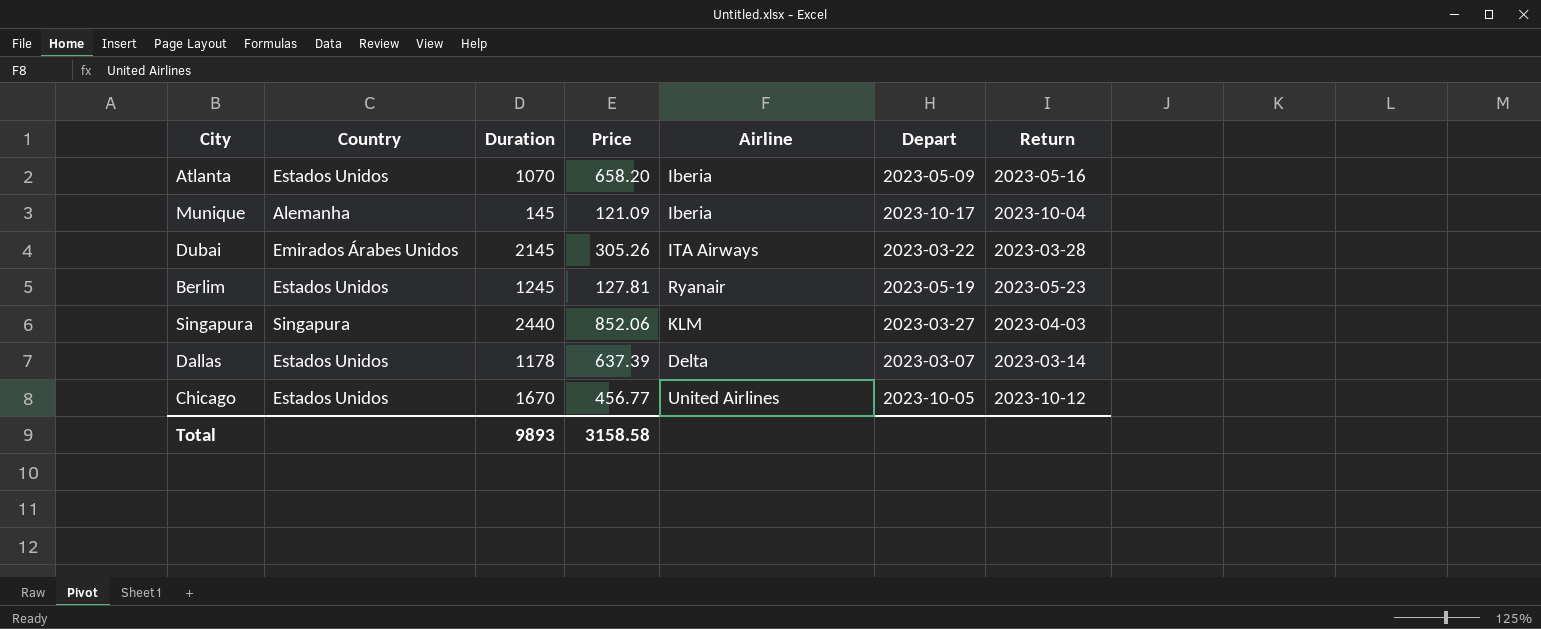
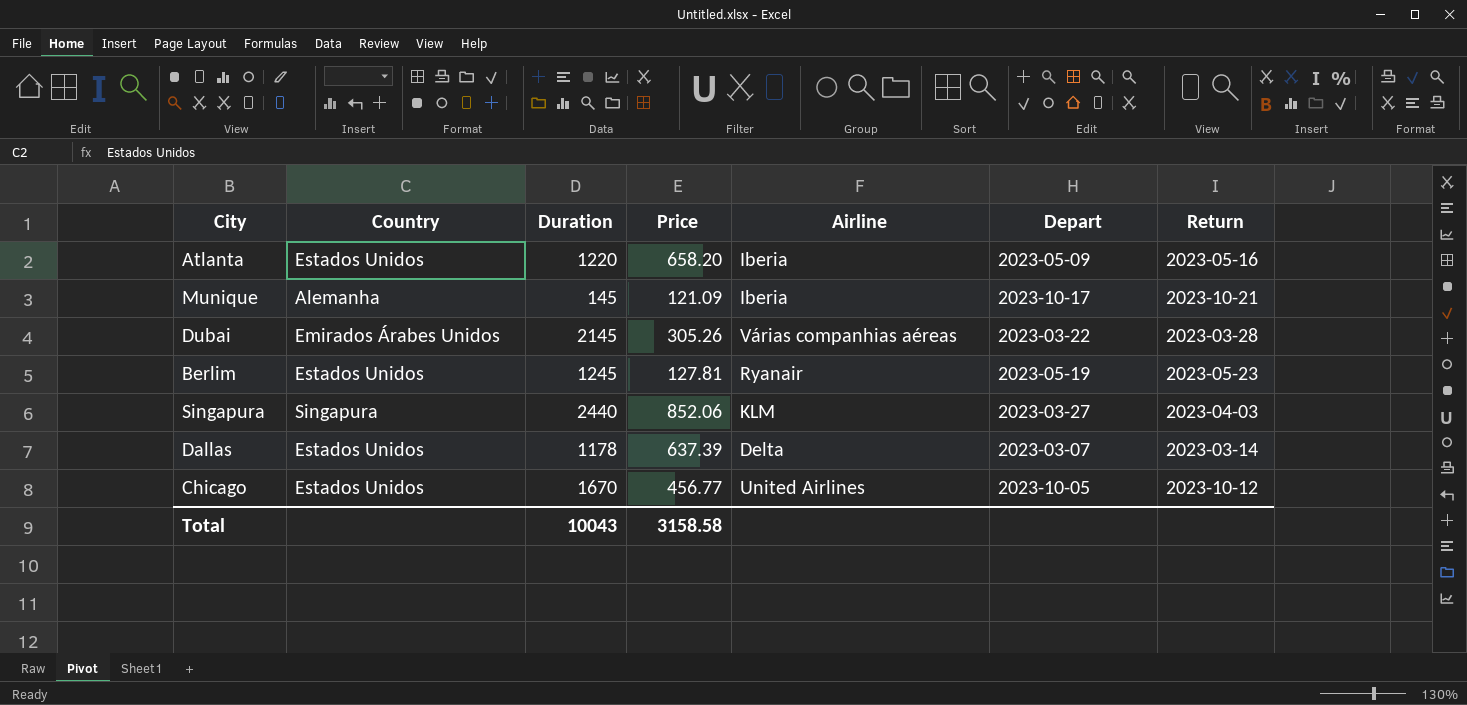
Atlanta | Duration: 1070 -> 1220
Munique | Return: 2023-10-04 -> 2023-10-21
Dubai | Airline: ITA Airways -> Várias companhias aéreas
Total | Duration: 9893 -> 10043

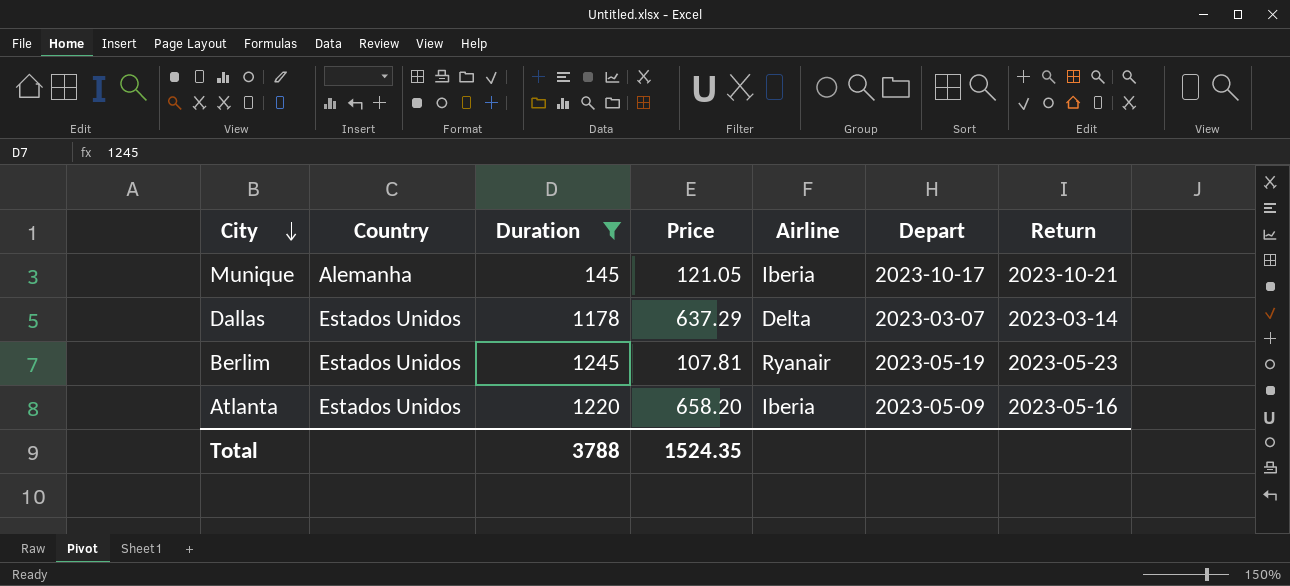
filter: none -> Duration <= 1245
row order: none -> City descending
Munique | Price: 121.09 -> 121.05
Dallas | Price: 637.39 -> 637.29
Berlim | Price: 127.81 -> 107.81
Total | Duration: 10043 -> 3788
Total | Price: 3158.58 -> 1524.35

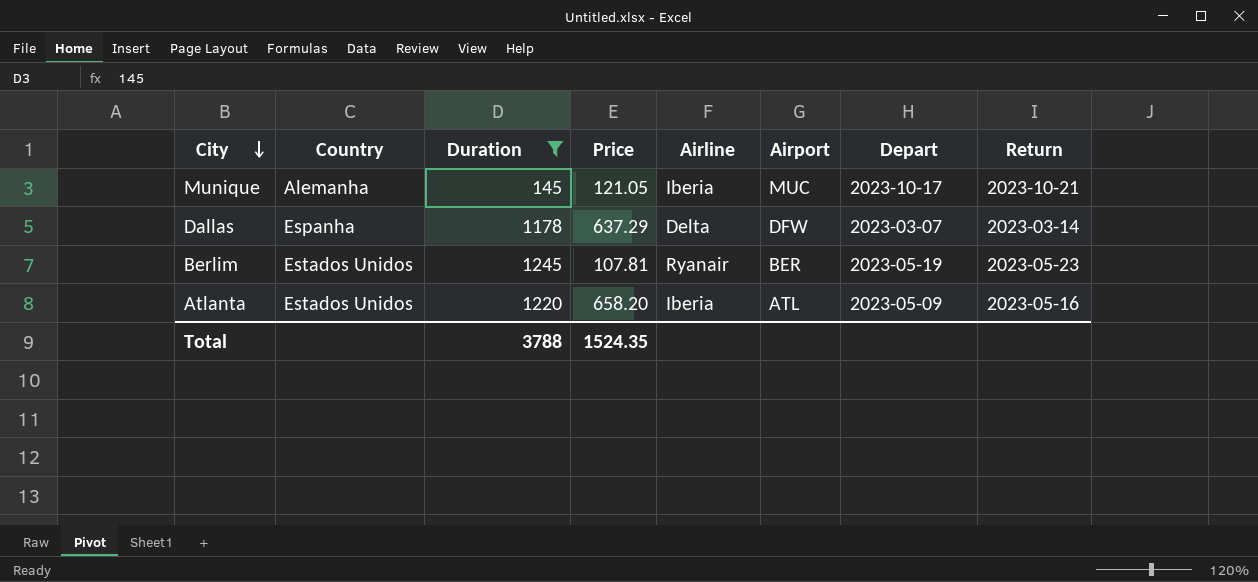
column Airport | position: none -> 6
Dallas | Country: Estados Unidos -> Espanha

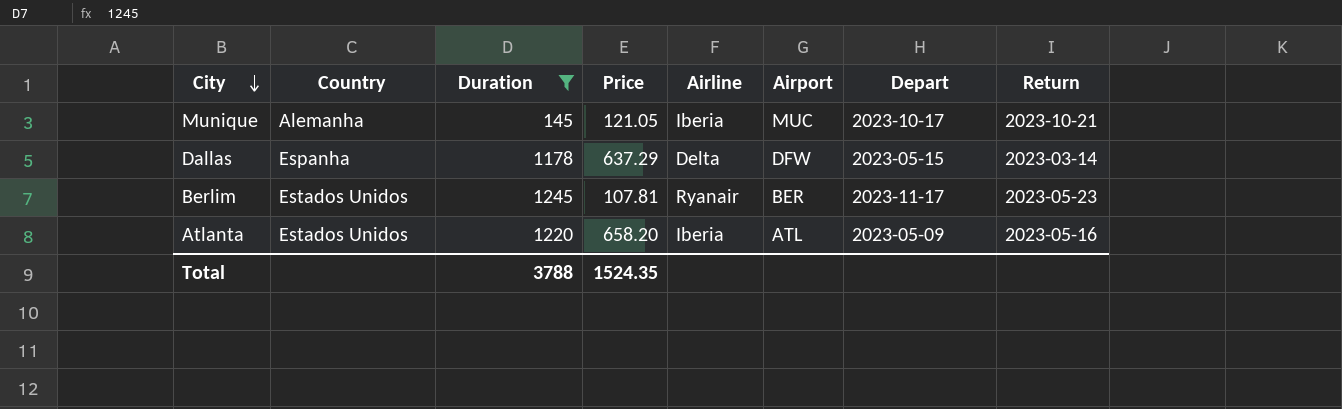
Dallas | Depart: 2023-03-07 -> 2023-05-15
Berlim | Depart: 2023-05-19 -> 2023-11-17

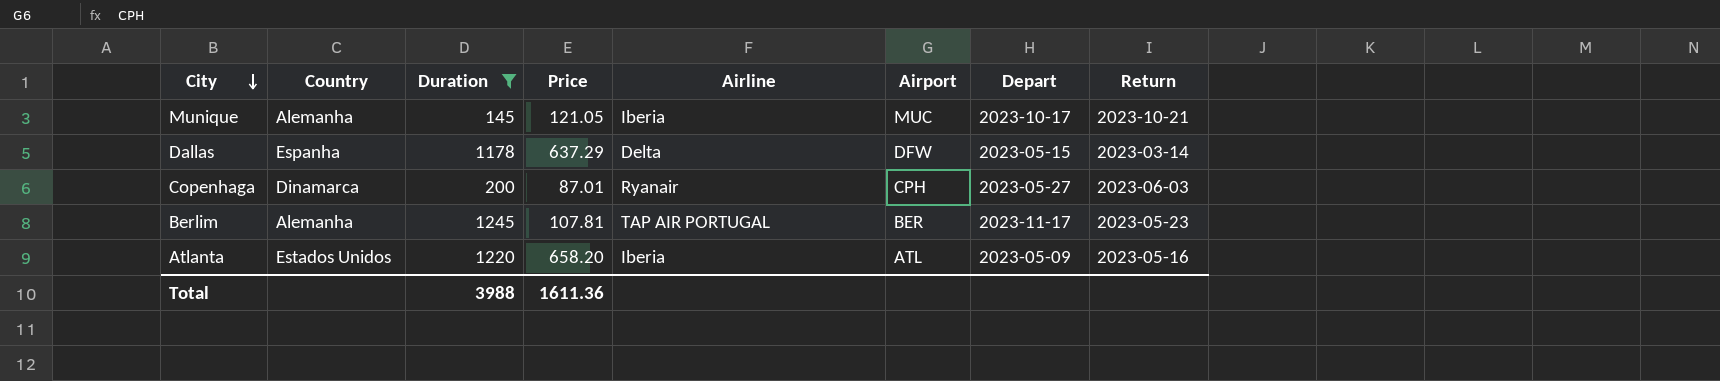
row Copenhaga: none -> Dinamarca | 200 | 87.01 | Ryanair | CPH | 2023-05-27 | 2023-06-03
Berlim | Country: Estados Unidos -> Alemanha
Berlim | Airline: Ryanair -> TAP AIR PORTUGAL
Total | Duration: 3788 -> 3988
Total | Price: 1524.35 -> 1611.36

